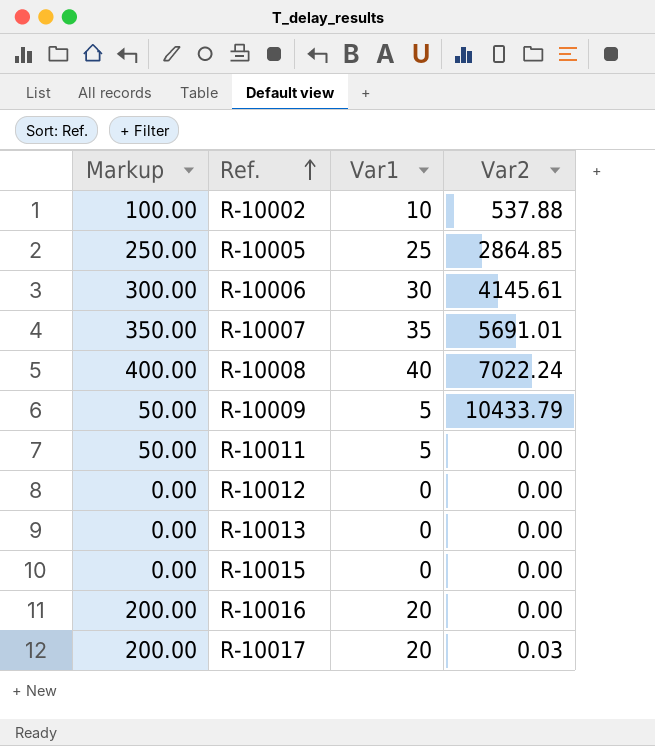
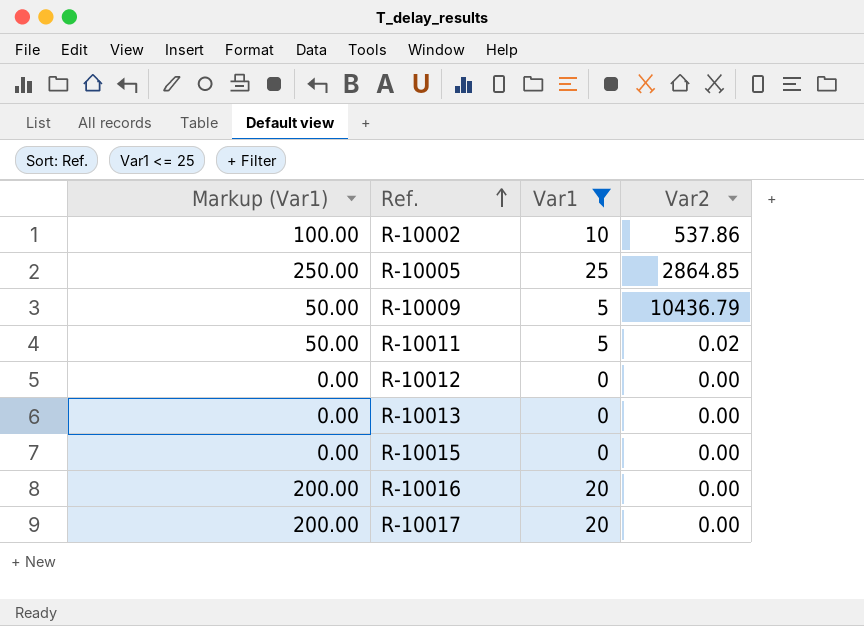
filter: none -> Var1 <= 25
column name: Markup -> Markup (Var1)
R-10002 | Var2: 537.88 -> 537.86
R-10009 | Var2: 10433.79 -> 10436.79
R-10011 | Var2: 0.00 -> 0.02
R-10017 | Var2: 0.03 -> 0.00

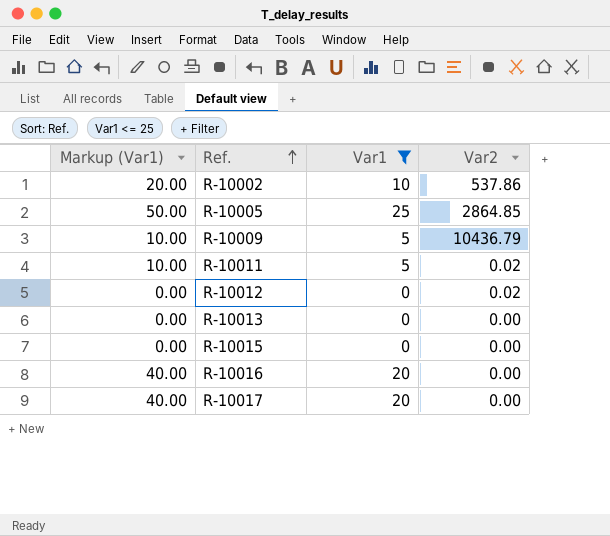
column Markup (Var1) | formula: [Var1] * 10 -> [Var1] * 2
R-10012 | Var2: 0.00 -> 0.02

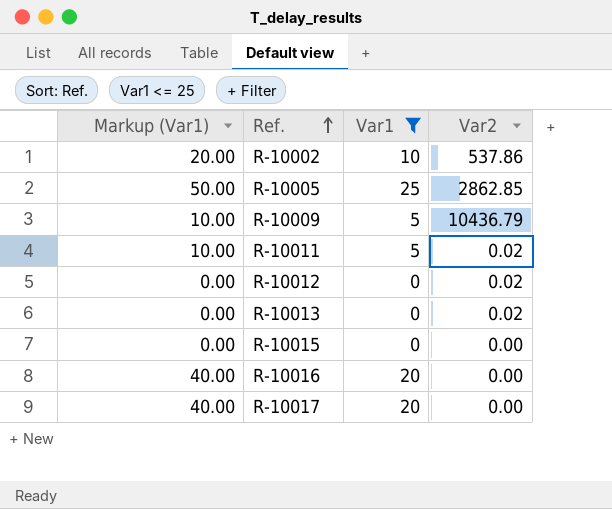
R-10005 | Var2: 2864.85 -> 2862.85
R-10013 | Var2: 0.00 -> 0.02

